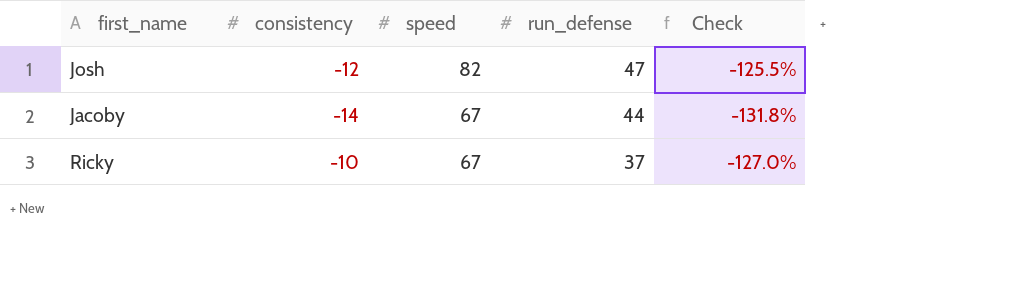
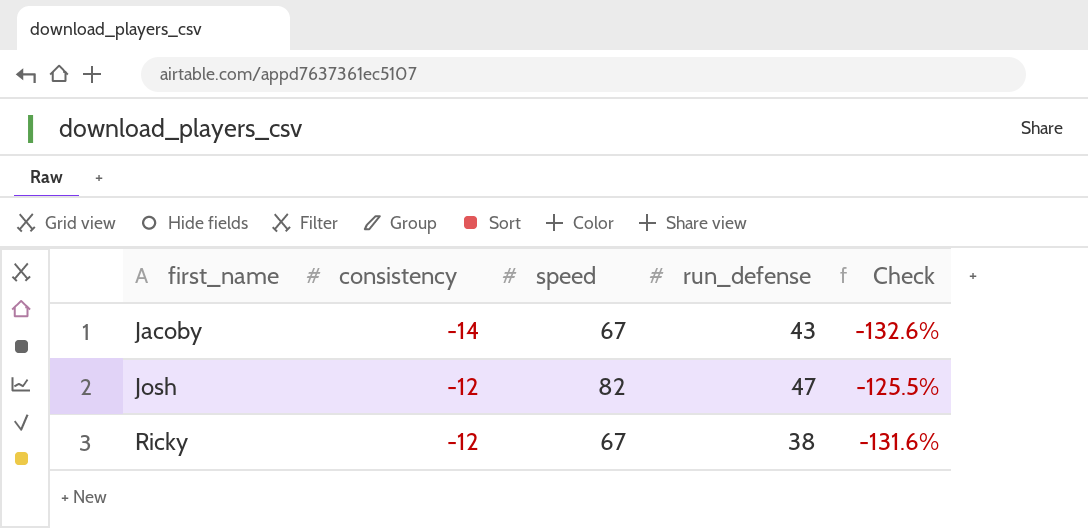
row order: speed descending -> first_name ascending
Jacoby | run_defense: 44 -> 43
Jacoby | Check: -131.8% -> -132.6%
Ricky | consistency: -10 -> -12
Ricky | run_defense: 37 -> 38
Ricky | Check: -127.0% -> -131.6%

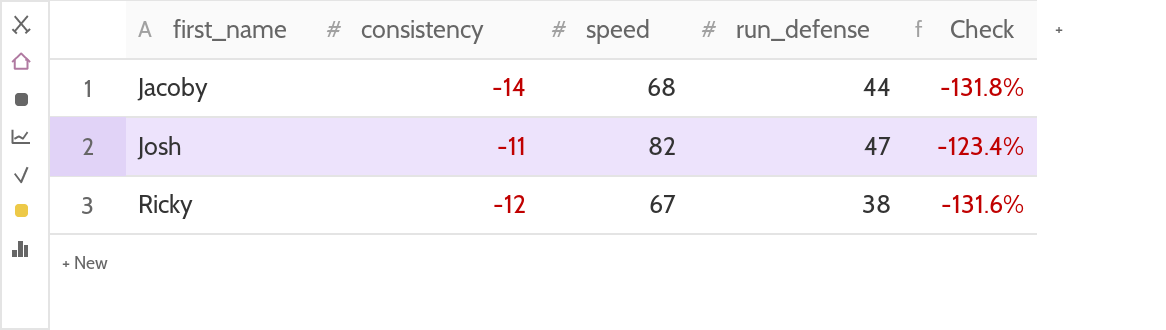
Jacoby | speed: 67 -> 68
Jacoby | run_defense: 43 -> 44
Jacoby | Check: -132.6% -> -131.8%
Josh | consistency: -12 -> -11
Josh | Check: -125.5% -> -123.4%

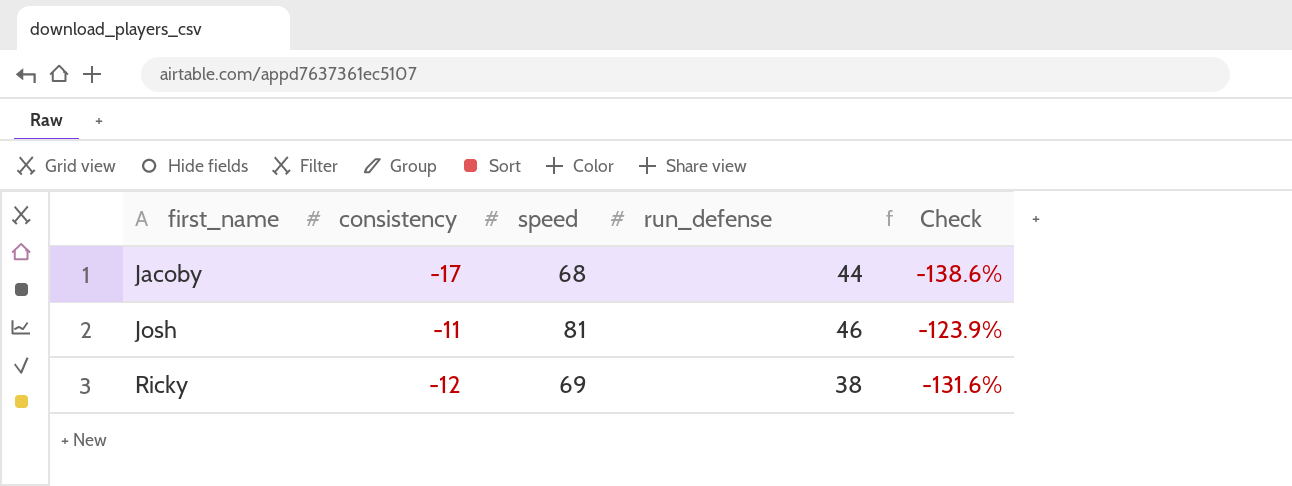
Jacoby | consistency: -14 -> -17
Jacoby | Check: -131.8% -> -138.6%
Josh | speed: 82 -> 81
Josh | run_defense: 47 -> 46
Josh | Check: -123.4% -> -123.9%
Ricky | speed: 67 -> 69

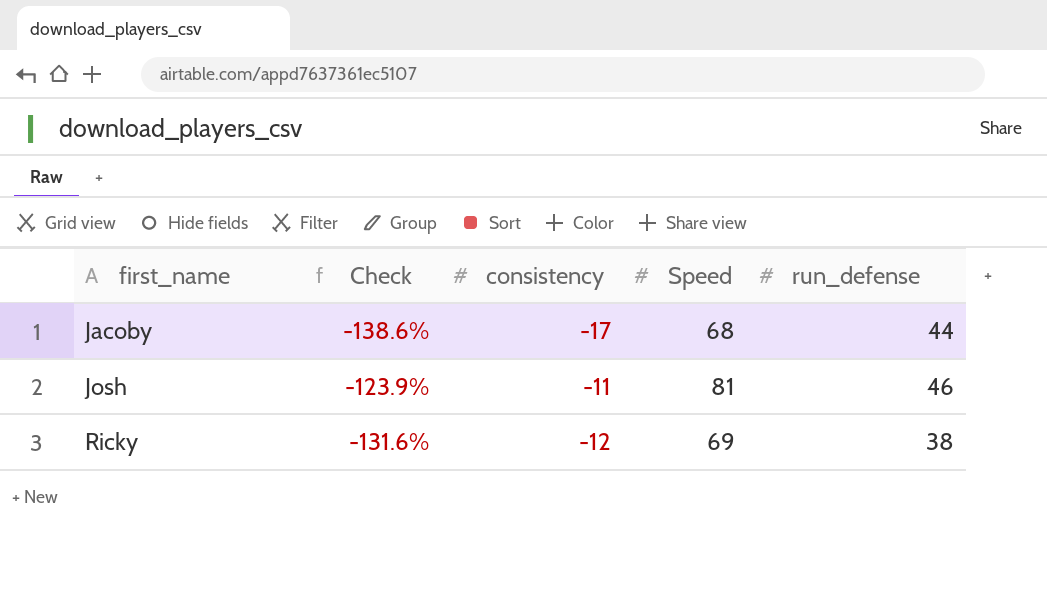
column Check | position: 5 -> 2
column name: speed -> Speed

